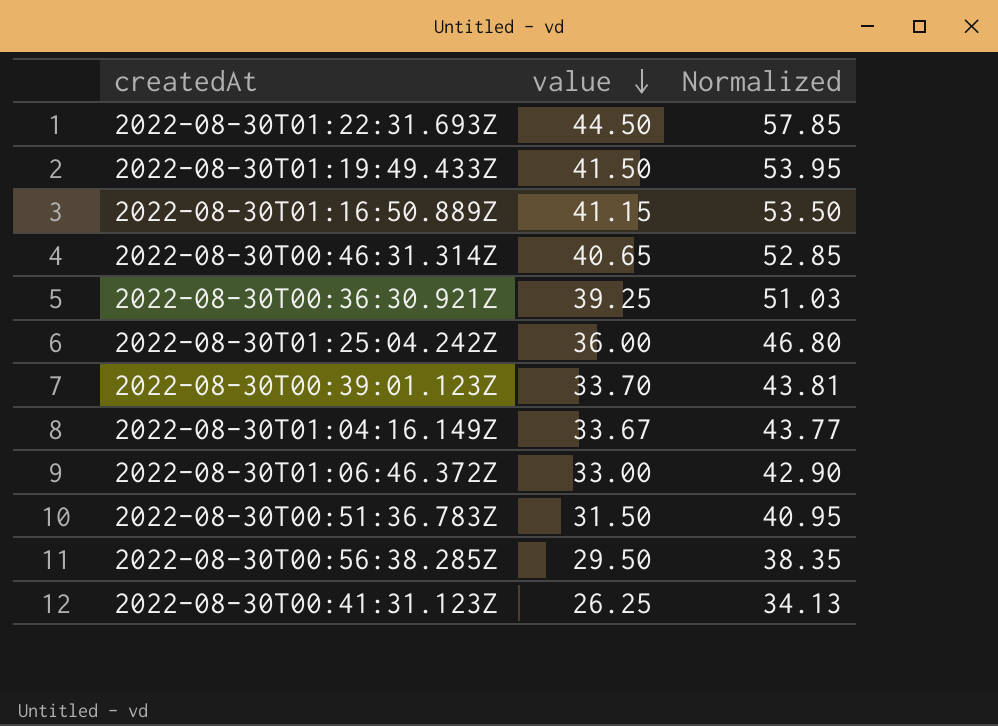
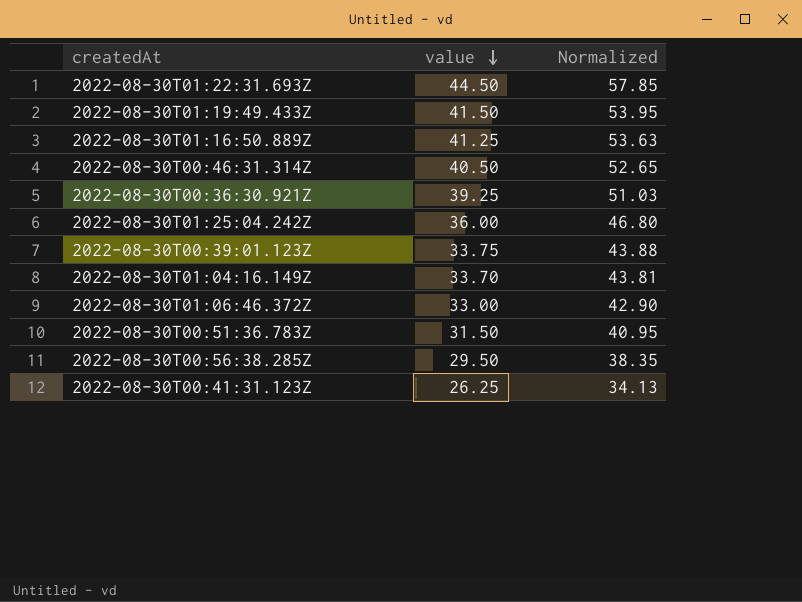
2022-08-30T01:16:50.889Z | value: 41.15 -> 41.25
2022-08-30T01:16:50.889Z | Normalized: 53.50 -> 53.63
2022-08-30T00:46:31.314Z | value: 40.65 -> 40.50
2022-08-30T00:46:31.314Z | Normalized: 52.85 -> 52.65
2022-08-30T00:39:01.123Z | value: 33.70 -> 33.75
2022-08-30T00:39:01.123Z | Normalized: 43.81 -> 43.88
2022-08-30T01:04:16.149Z | value: 33.67 -> 33.70
2022-08-30T01:04:16.149Z | Normalized: 43.77 -> 43.81

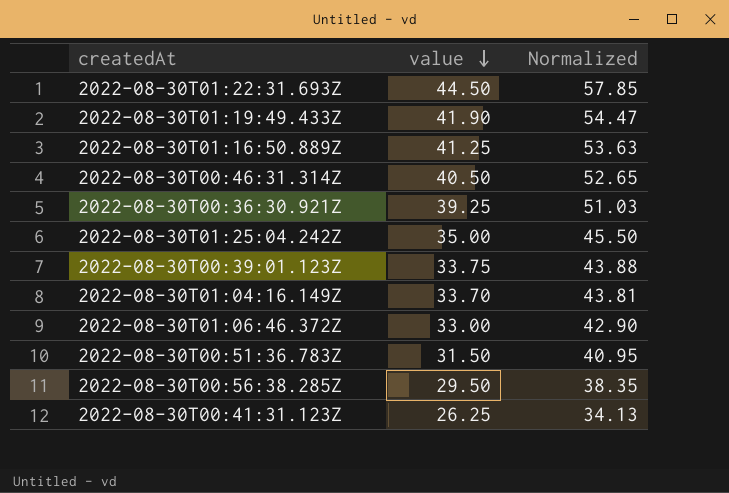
2022-08-30T01:19:49.433Z | value: 41.50 -> 41.90
2022-08-30T01:19:49.433Z | Normalized: 53.95 -> 54.47
2022-08-30T01:25:04.242Z | value: 36.00 -> 35.00
2022-08-30T01:25:04.242Z | Normalized: 46.80 -> 45.50

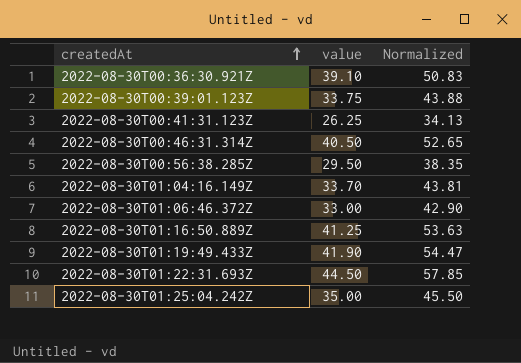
row order: value descending -> createdAt ascending
row 2022-08-30T00:51:36.783Z: 31.50 | 40.95 -> none
2022-08-30T00:36:30.921Z | value: 39.25 -> 39.10
2022-08-30T00:36:30.921Z | Normalized: 51.03 -> 50.83

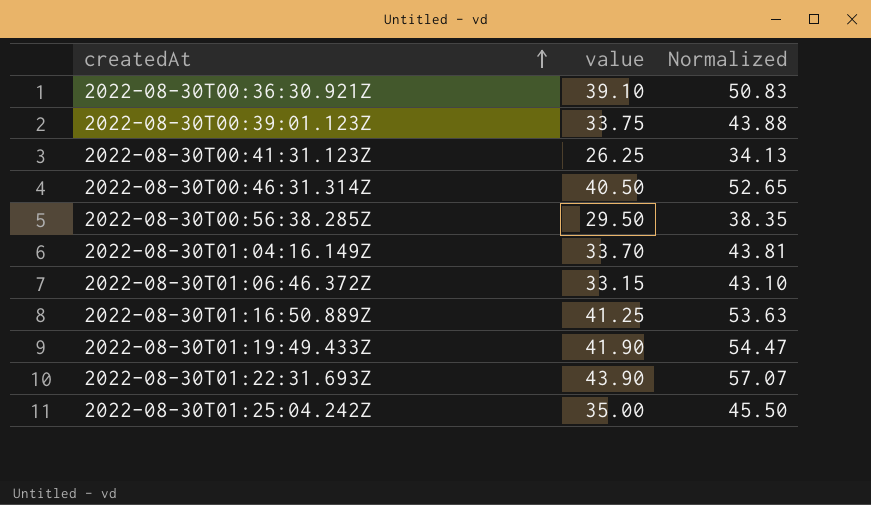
2022-08-30T01:06:46.372Z | value: 33.00 -> 33.15
2022-08-30T01:06:46.372Z | Normalized: 42.90 -> 43.10
2022-08-30T01:22:31.693Z | value: 44.50 -> 43.90
2022-08-30T01:22:31.693Z | Normalized: 57.85 -> 57.07

